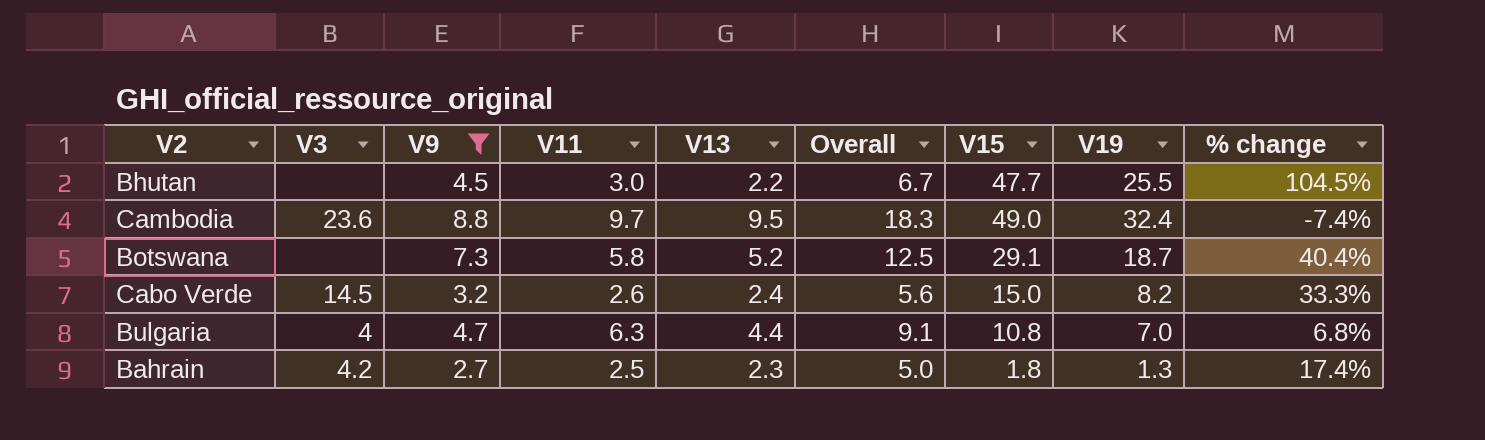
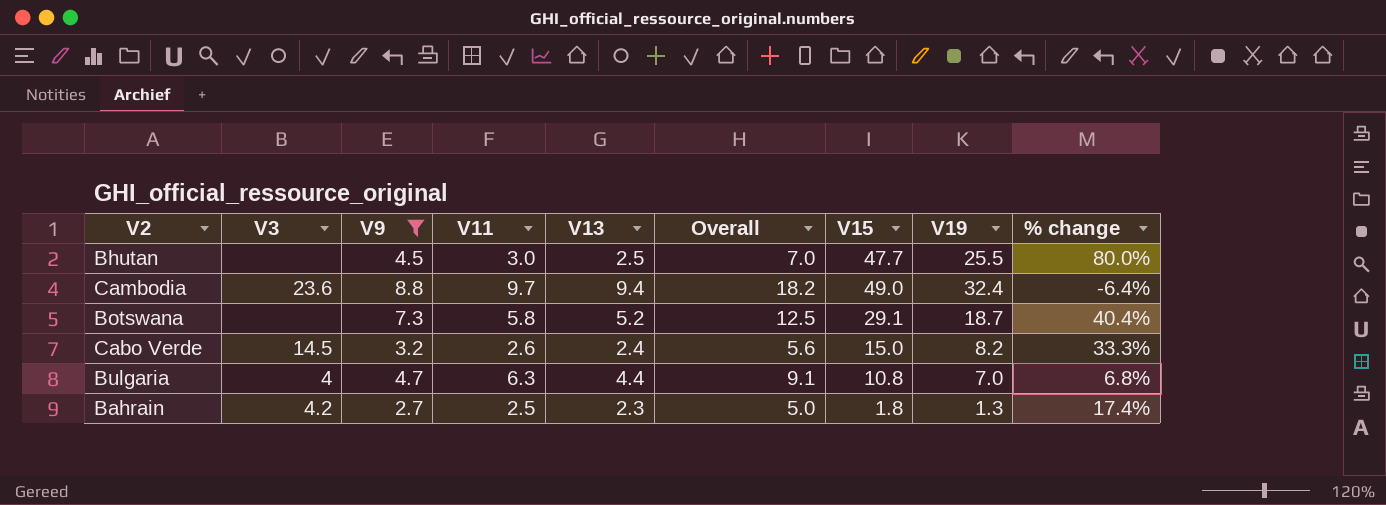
Bhutan | V13: 2.2 -> 2.5
Bhutan | Overall: 6.7 -> 7.0
Bhutan | % change: 104.5% -> 80.0%
Cambodia | V13: 9.5 -> 9.4
Cambodia | Overall: 18.3 -> 18.2
Cambodia | % change: -7.4% -> -6.4%

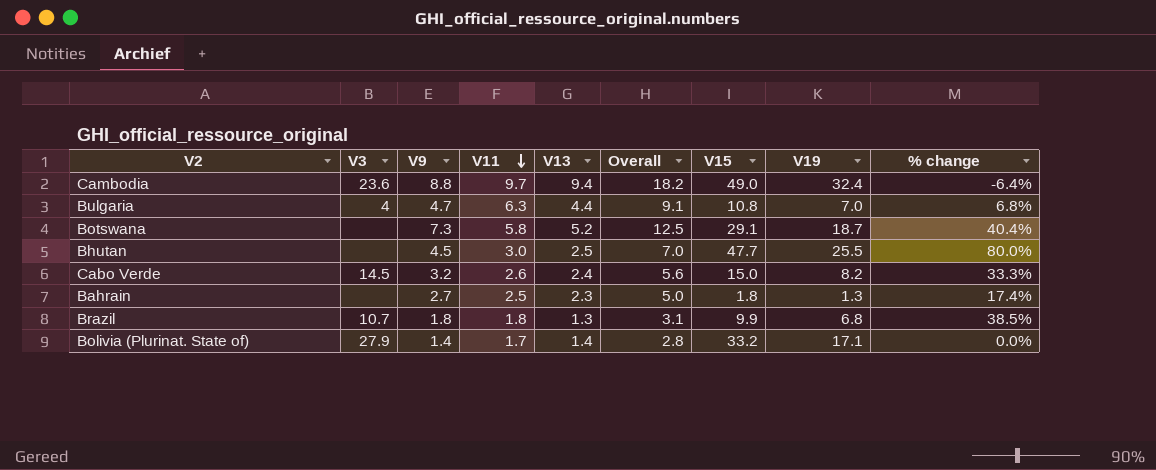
filter: V9 >= 2.7 -> none
row order: none -> V11 descending
Bahrain | V3: 4.2 -> none

